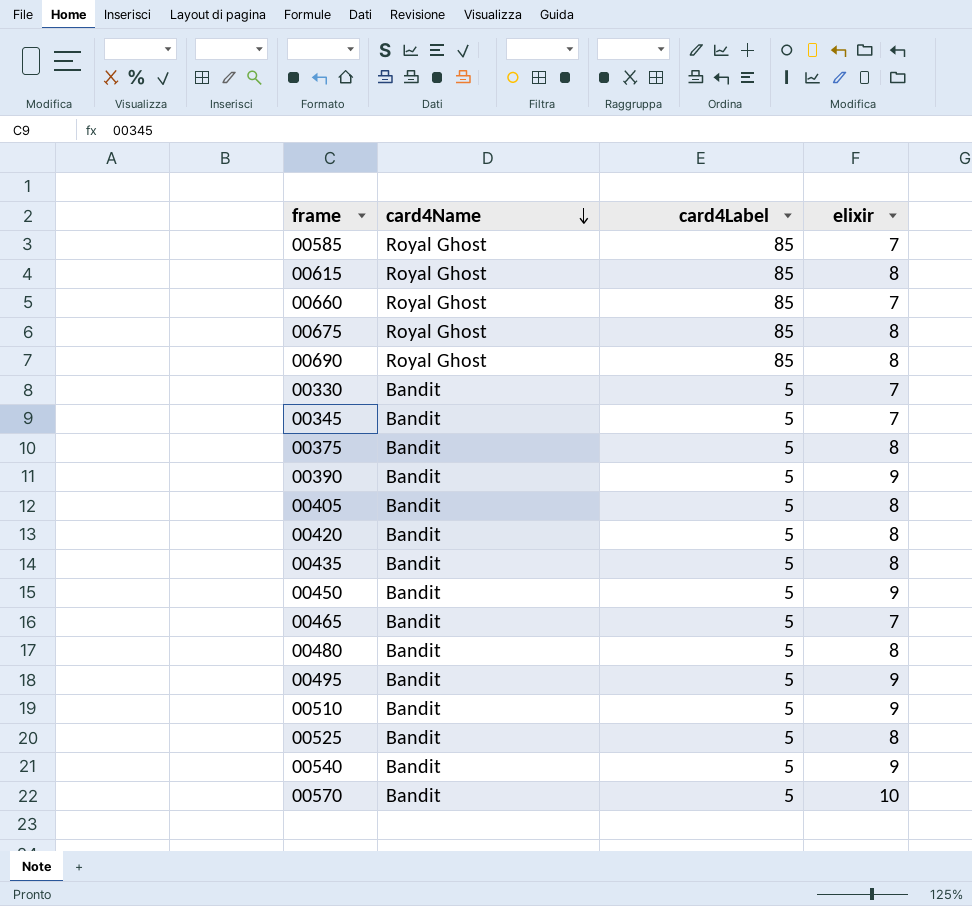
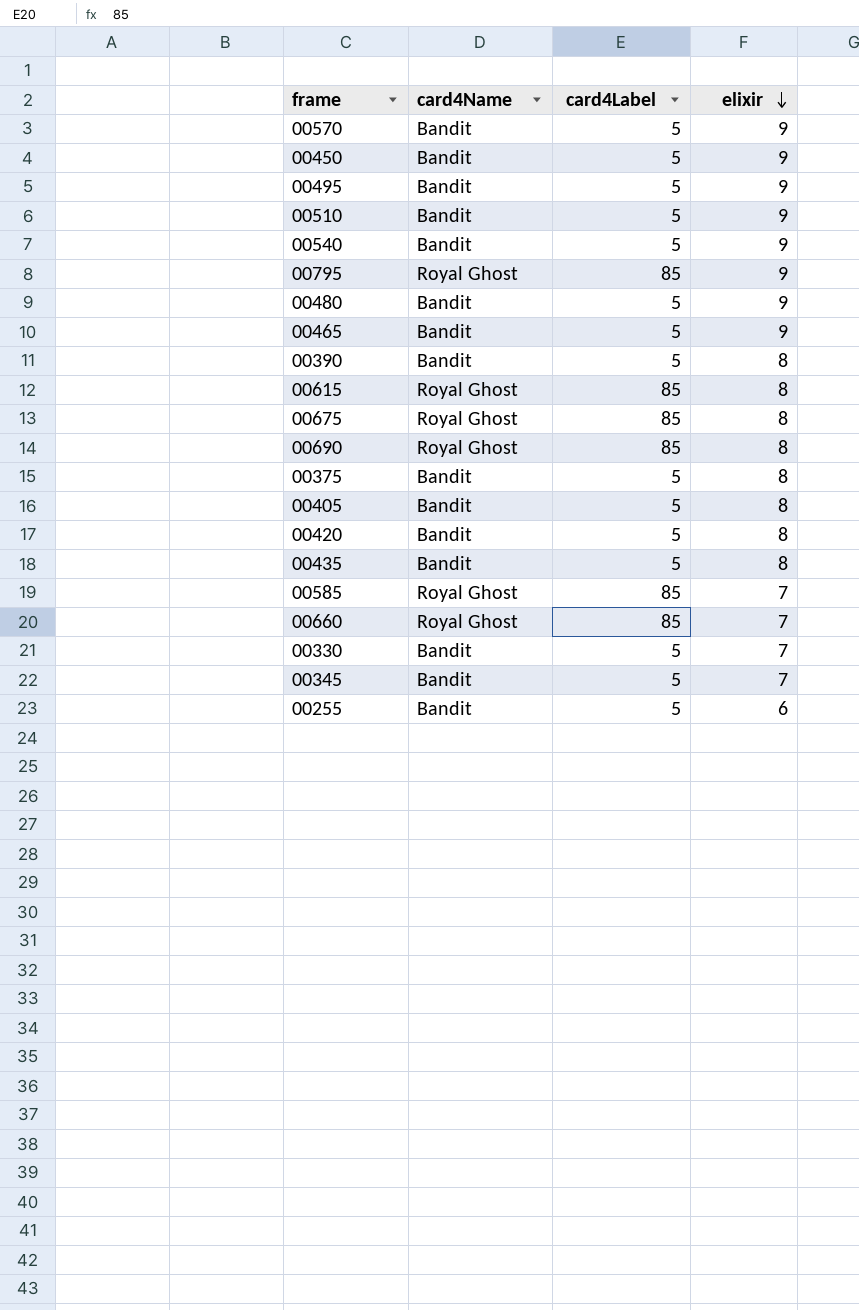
row order: card4Name descending -> elixir descending
row 00525: Bandit | 5 | 8 -> none
00570 | elixir: 10 -> 9
row 00795: none -> Royal Ghost | 85 | 9
00480 | elixir: 8 -> 9
00465 | elixir: 7 -> 9
00390 | elixir: 9 -> 8
row 00255: none -> Bandit | 5 | 6

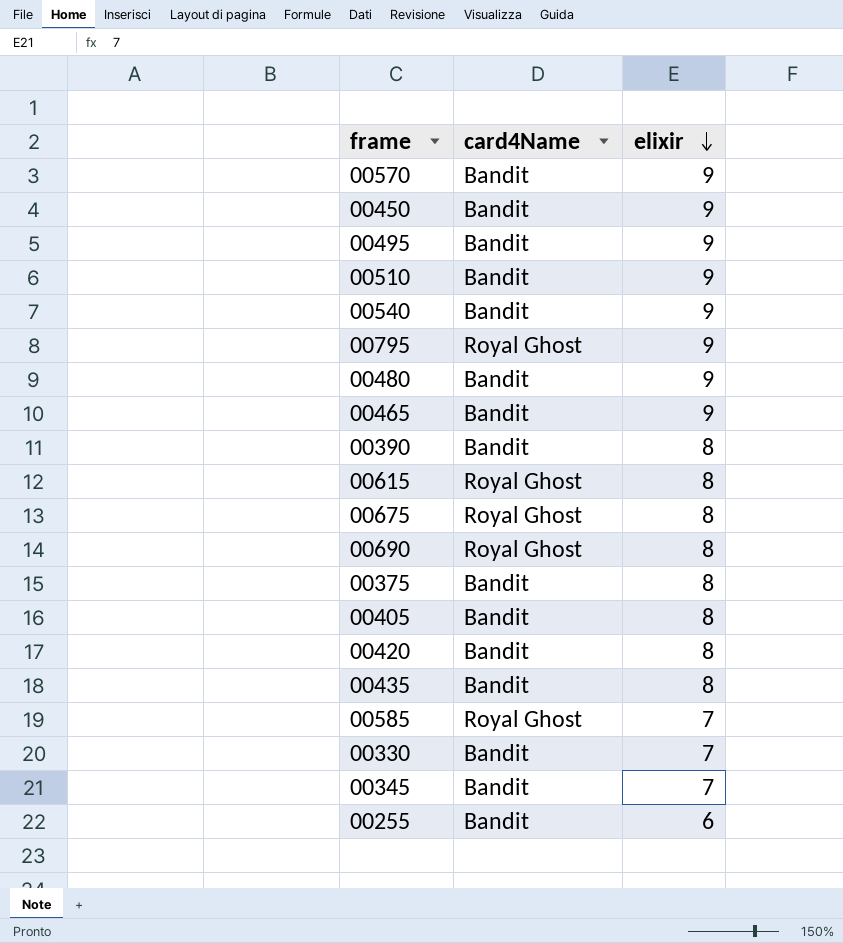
column card4Label | position: 3 -> none
row 00660: Royal Ghost | 85 | 7 -> none

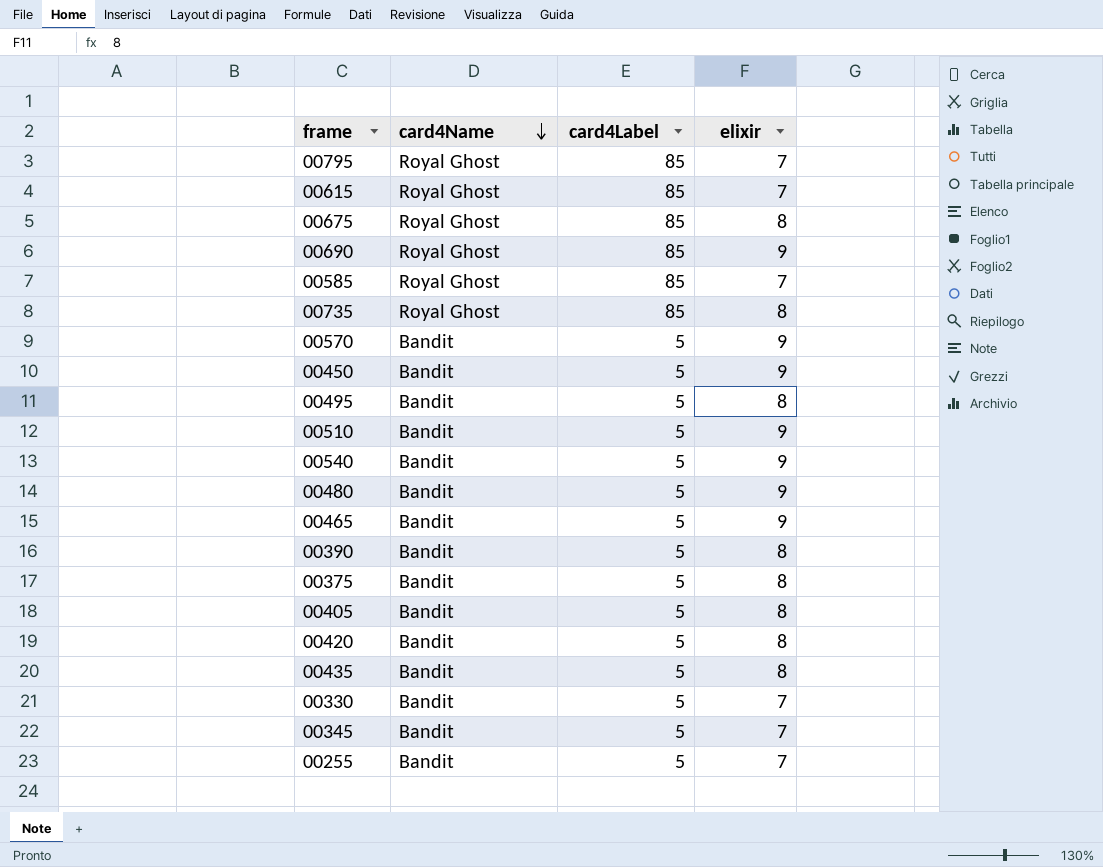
row order: elixir descending -> card4Name descending
column card4Label | position: none -> 3
00795 | elixir: 9 -> 7
00615 | elixir: 8 -> 7
00690 | elixir: 8 -> 9
row 00735: none -> Royal Ghost | 85 | 8
00495 | elixir: 9 -> 8
00255 | elixir: 6 -> 7

